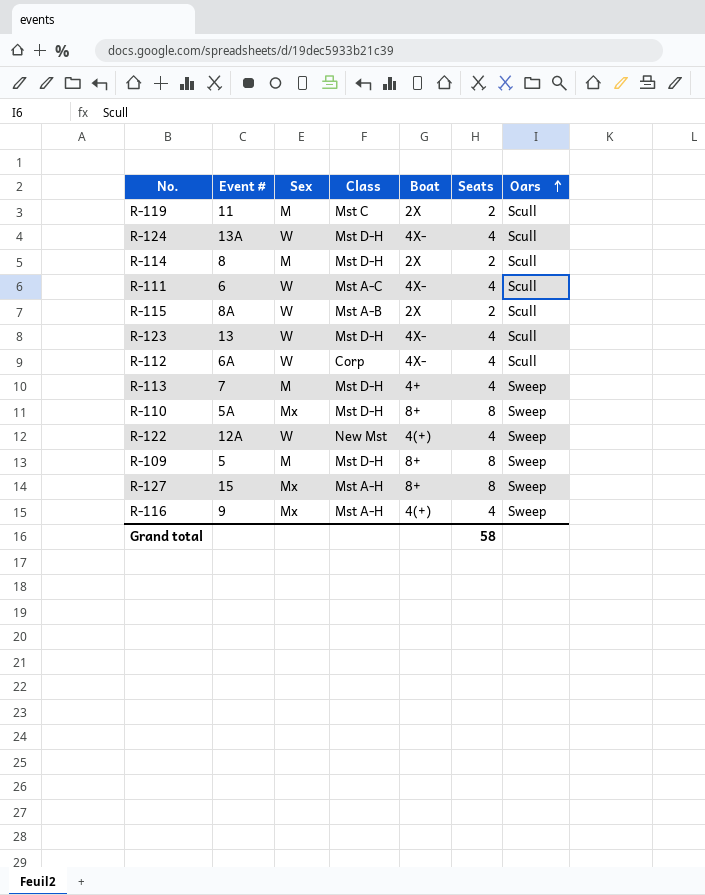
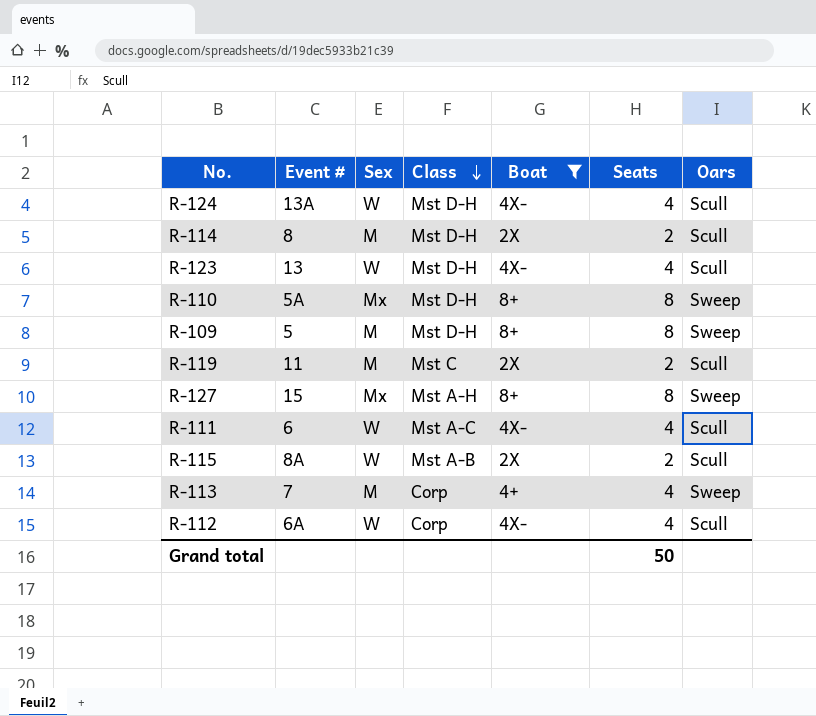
filter: none -> Boat != 4(+)
row order: Oars ascending -> Class descending
R-113 | Class: Mst D-H -> Corp
Grand total | Seats: 58 -> 50

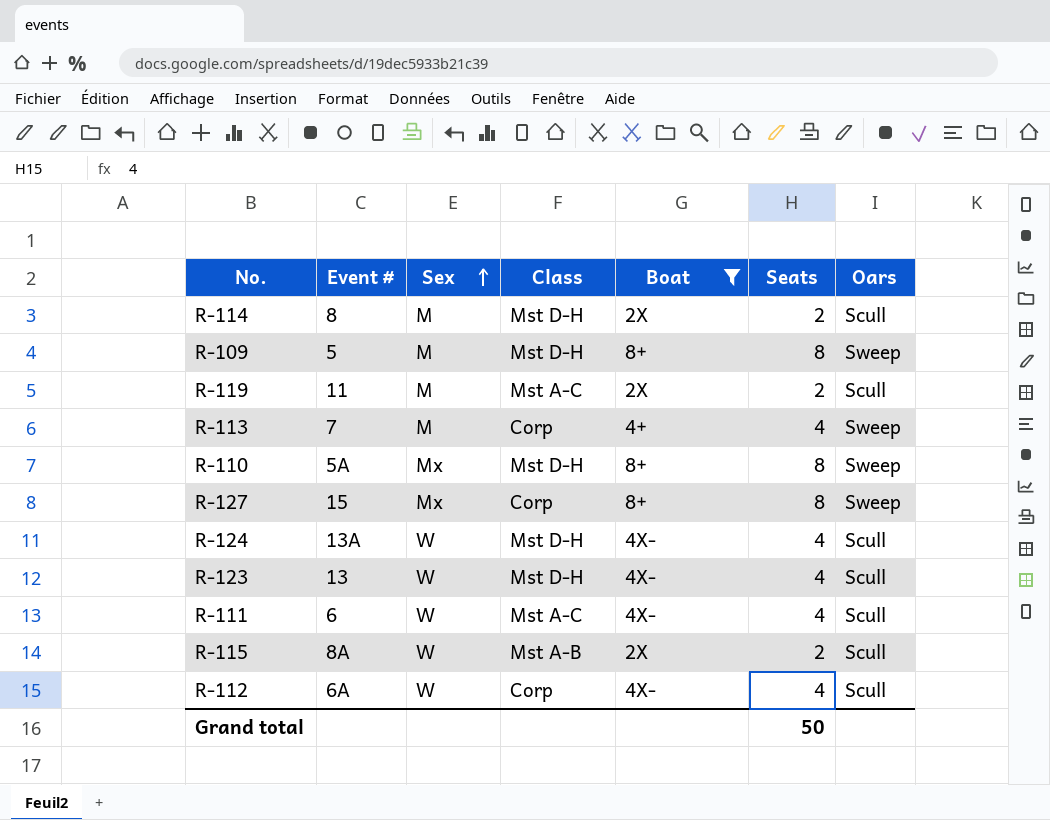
row order: Class descending -> Sex ascending
R-119 | Class: Mst C -> Mst A-C
R-127 | Class: Mst A-H -> Corp

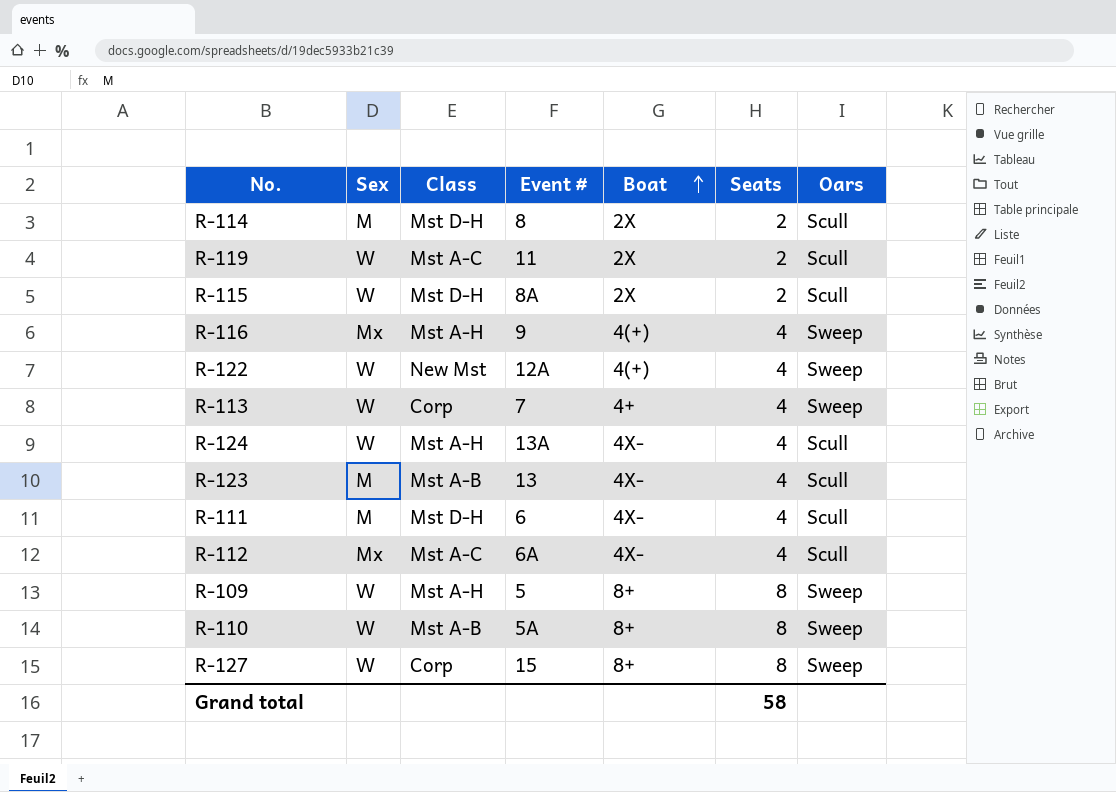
filter: Boat != 4(+) -> none
row order: Sex ascending -> Boat ascending
column Event # | position: 2 -> 4
R-119 | Sex: M -> W
R-115 | Class: Mst A-B -> Mst D-H
R-113 | Sex: M -> W
R-124 | Class: Mst D-H -> Mst A-H
R-123 | Sex: W -> M
R-123 | Class: Mst D-H -> Mst A-B
R-111 | Sex: W -> M
R-111 | Class: Mst A-C -> Mst D-H
R-112 | Sex: W -> Mx
R-112 | Class: Corp -> Mst A-C
R-109 | Sex: M -> W
R-109 | Class: Mst D-H -> Mst A-H
R-110 | Sex: Mx -> W
R-110 | Class: Mst D-H -> Mst A-B
R-127 | Sex: Mx -> W
Grand total | Seats: 50 -> 58

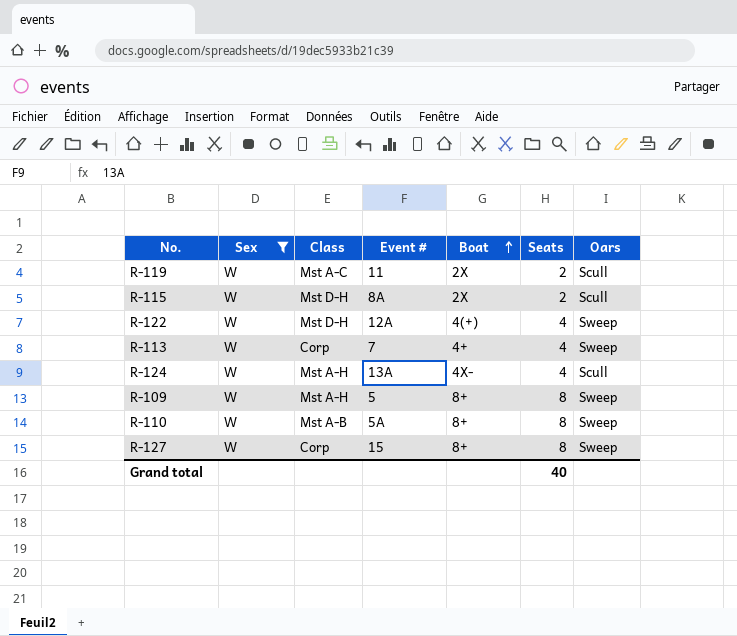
filter: none -> Sex = W
R-122 | Class: New Mst -> Mst D-H
Grand total | Seats: 58 -> 40

